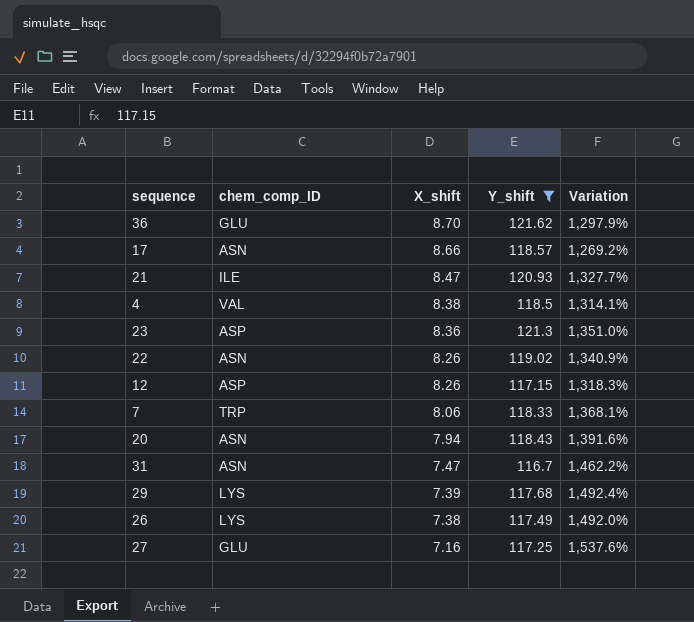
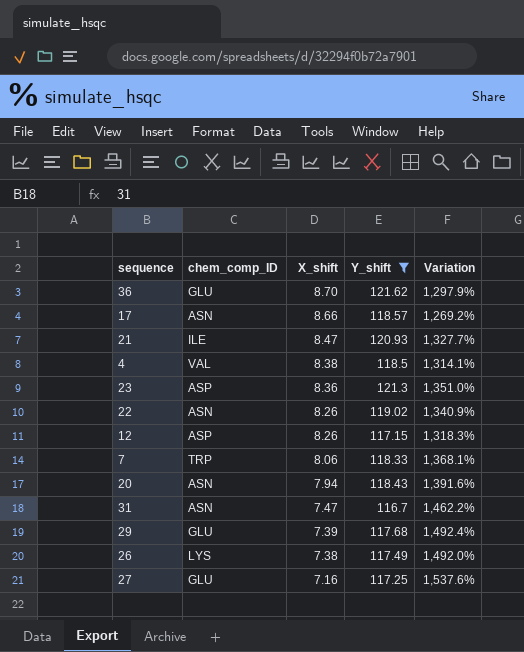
29 | chem_comp_ID: LYS -> GLU

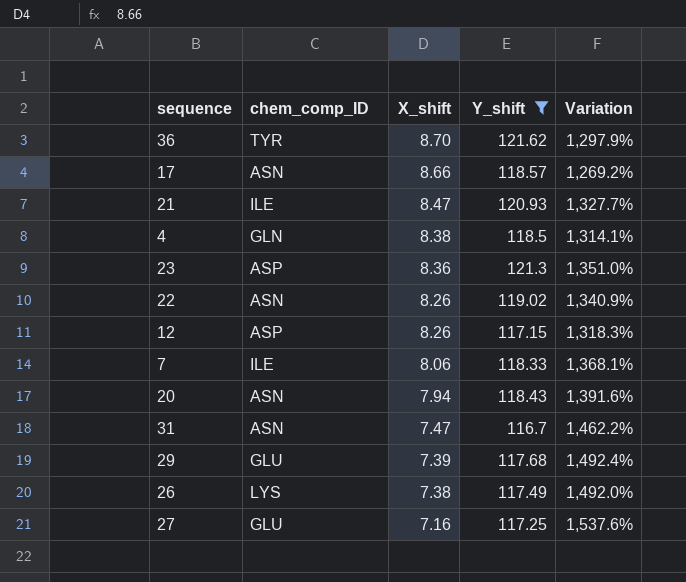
36 | chem_comp_ID: GLU -> TYR
4 | chem_comp_ID: VAL -> GLN
7 | chem_comp_ID: TRP -> ILE

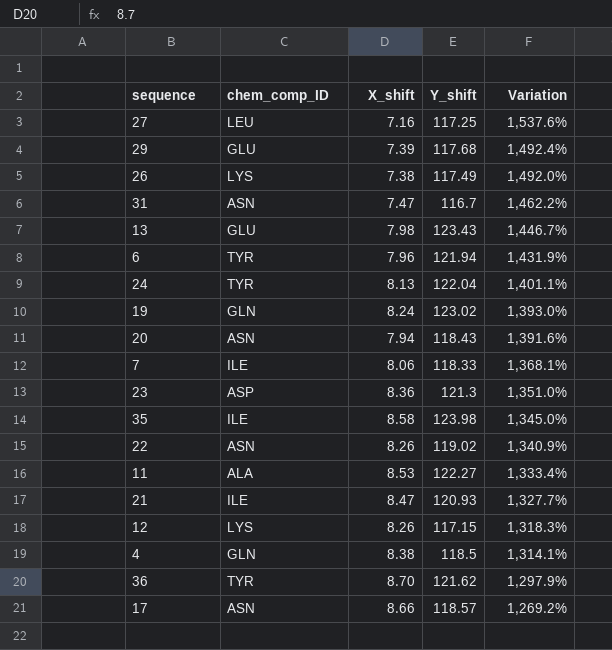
filter: Y_shift <= 121.62 -> none
row order: X_shift descending -> Variation descending
27 | chem_comp_ID: GLU -> LEU
12 | chem_comp_ID: ASP -> LYS

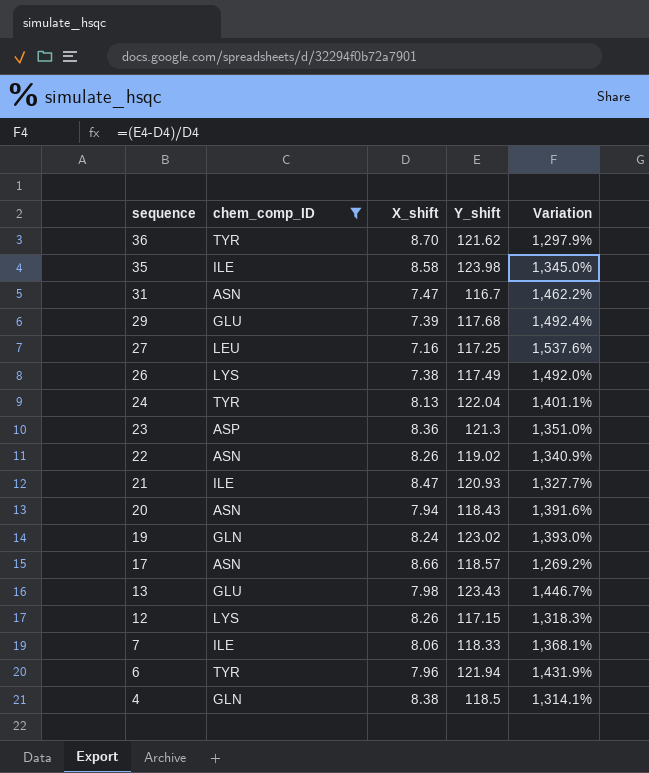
filter: none -> chem_comp_ID != ALA
row order: Variation descending -> sequence descending

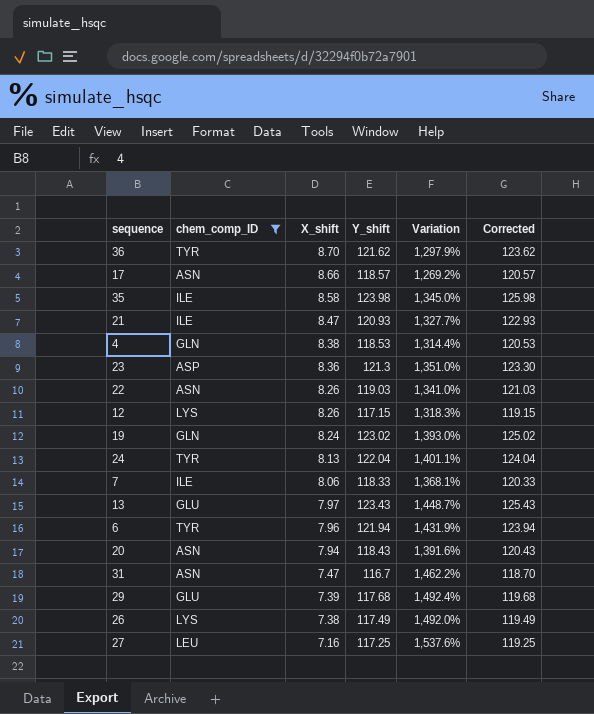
row order: sequence descending -> X_shift descending
column Corrected | formula: none -> [Y_shift] + 2
4 | Y_shift: 118.5 -> 118.53
4 | Variation: 1,314.1% -> 1,314.4%
22 | Y_shift: 119.02 -> 119.03
22 | Variation: 1,340.9% -> 1,341.0%
13 | X_shift: 7.98 -> 7.97
13 | Variation: 1,446.7% -> 1,448.7%

